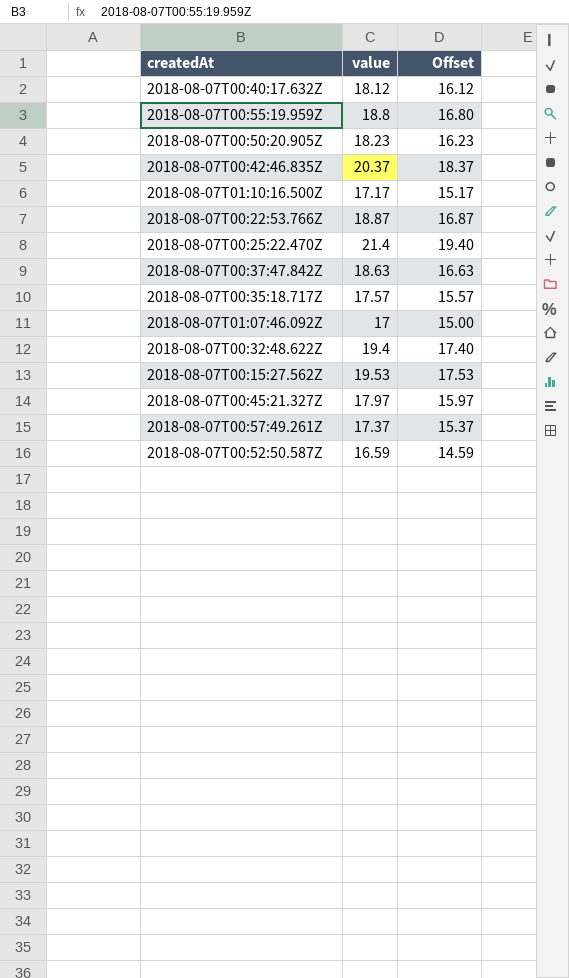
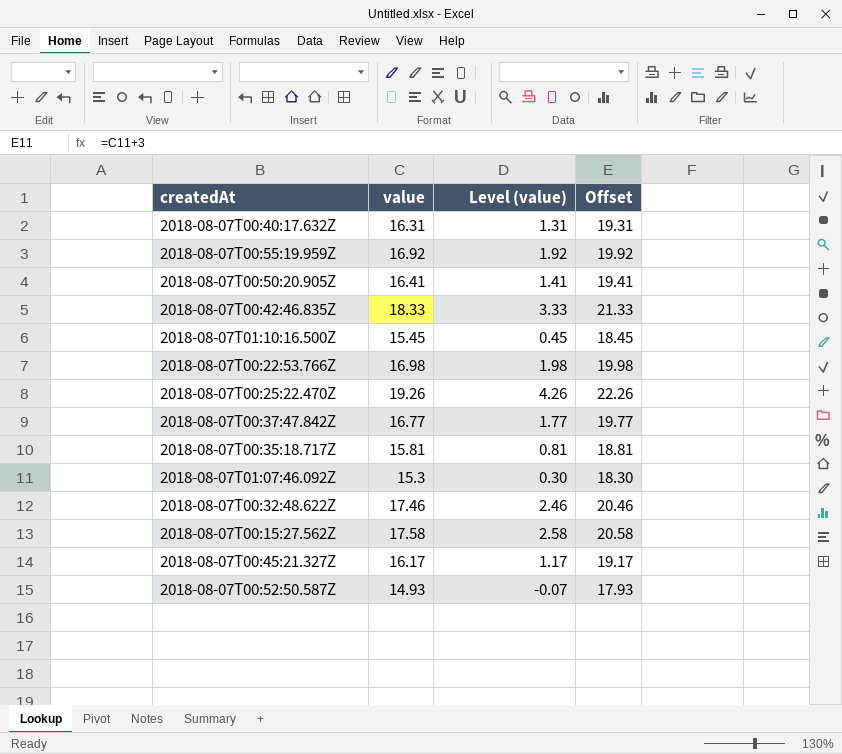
column Level (value) | formula: none -> [value] - 15
column Offset | formula: [value] - 2 -> [value] + 3
row 2018-08-07T00:57:49.261Z: 17.37 | 15.37 -> none
2018-08-07T00:40:17.632Z | value: 18.12 -> 16.31
2018-08-07T00:55:19.959Z | value: 18.8 -> 16.92
2018-08-07T00:50:20.905Z | value: 18.23 -> 16.41
2018-08-07T00:42:46.835Z | value: 20.37 -> 18.33
2018-08-07T01:10:16.500Z | value: 17.17 -> 15.45
2018-08-07T00:22:53.766Z | value: 18.87 -> 16.98
2018-08-07T00:25:22.470Z | value: 21.4 -> 19.26
2018-08-07T00:37:47.842Z | value: 18.63 -> 16.77
2018-08-07T00:35:18.717Z | value: 17.57 -> 15.81
2018-08-07T01:07:46.092Z | value: 17 -> 15.3
2018-08-07T00:32:48.622Z | value: 19.4 -> 17.46
2018-08-07T00:15:27.562Z | value: 19.53 -> 17.58
2018-08-07T00:45:21.327Z | value: 17.97 -> 16.17
2018-08-07T00:52:50.587Z | value: 16.59 -> 14.93

